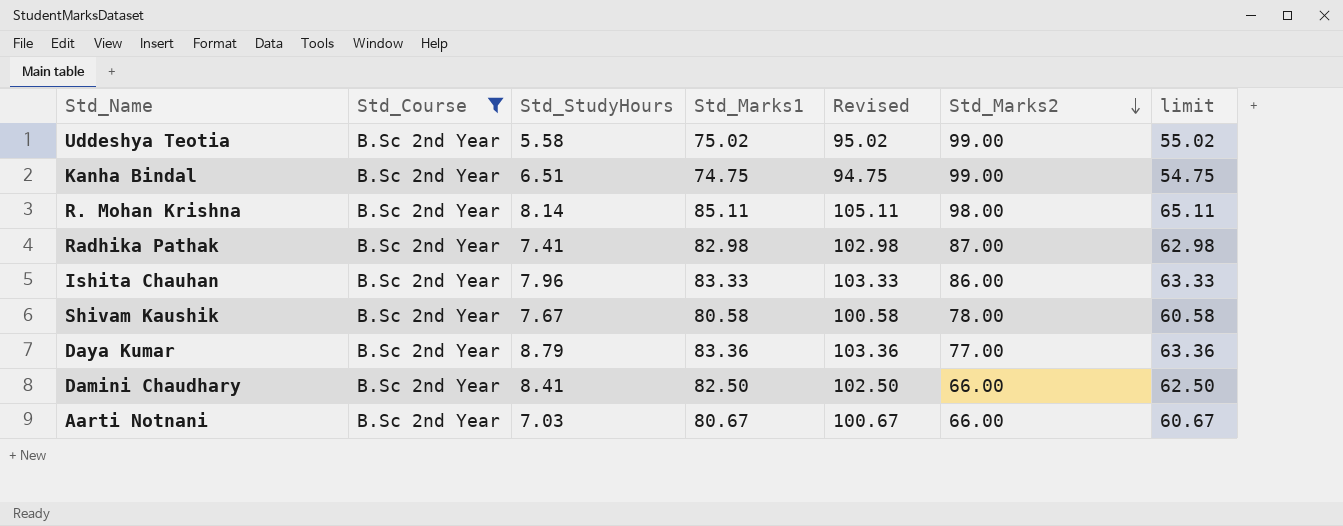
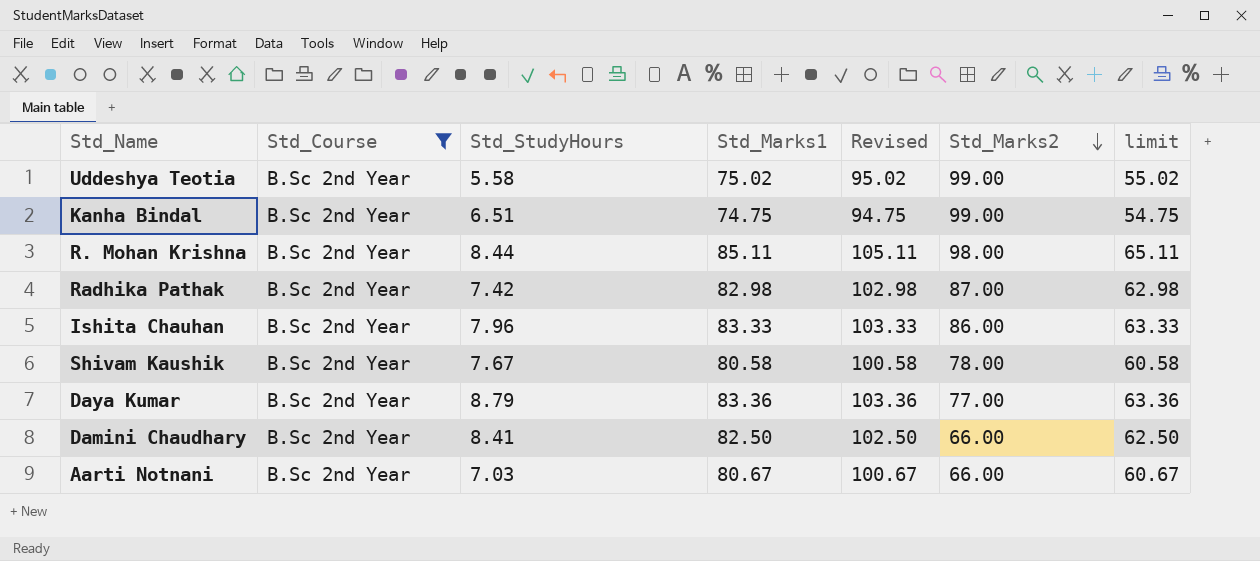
R. Mohan Krishna | Std_StudyHours: 8.14 -> 8.44
Radhika Pathak | Std_StudyHours: 7.41 -> 7.42

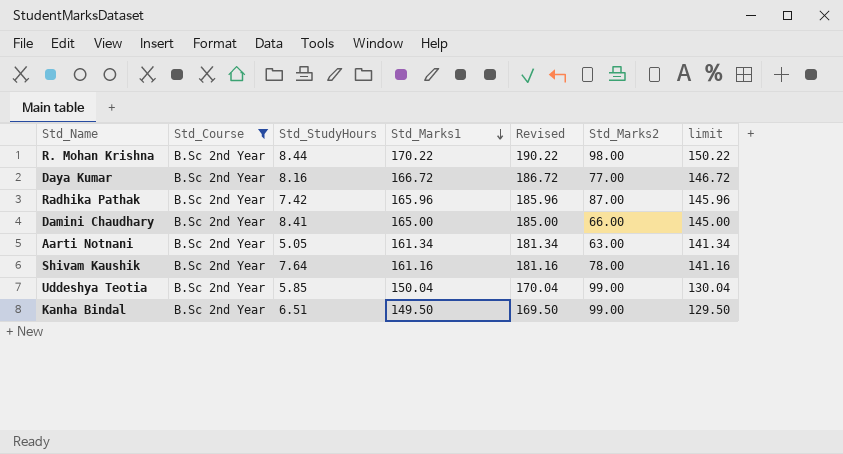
row order: Std_Marks2 descending -> Std_Marks1 descending
row Ishita Chauhan: B.Sc 2nd Year | 7.96 | 83.33 | 103.33 | 86.00 | 63.33 -> none
R. Mohan Krishna | Std_Marks1: 85.11 -> 170.22
R. Mohan Krishna | Revised: 105.11 -> 190.22
R. Mohan Krishna | limit: 65.11 -> 150.22
Daya Kumar | Std_StudyHours: 8.79 -> 8.16
Daya Kumar | Std_Marks1: 83.36 -> 166.72
Daya Kumar | Revised: 103.36 -> 186.72
Daya Kumar | limit: 63.36 -> 146.72
Radhika Pathak | Std_Marks1: 82.98 -> 165.96
Radhika Pathak | Revised: 102.98 -> 185.96
Radhika Pathak | limit: 62.98 -> 145.96
Damini Chaudhary | Std_Marks1: 82.50 -> 165.00
Damini Chaudhary | Revised: 102.50 -> 185.00
Damini Chaudhary | limit: 62.50 -> 145.00
Aarti Notnani | Std_StudyHours: 7.03 -> 5.05
Aarti Notnani | Std_Marks1: 80.67 -> 161.34
Aarti Notnani | Revised: 100.67 -> 181.34
Aarti Notnani | Std_Marks2: 66.00 -> 63.00
Aarti Notnani | limit: 60.67 -> 141.34
Shivam Kaushik | Std_StudyHours: 7.67 -> 7.64
Shivam Kaushik | Std_Marks1: 80.58 -> 161.16
Shivam Kaushik | Revised: 100.58 -> 181.16
Shivam Kaushik | limit: 60.58 -> 141.16
Uddeshya Teotia | Std_StudyHours: 5.58 -> 5.85
Uddeshya Teotia | Std_Marks1: 75.02 -> 150.04
Uddeshya Teotia | Revised: 95.02 -> 170.04
Uddeshya Teotia | limit: 55.02 -> 130.04
Kanha Bindal | Std_Marks1: 74.75 -> 149.50
Kanha Bindal | Revised: 94.75 -> 169.50
Kanha Bindal | limit: 54.75 -> 129.50

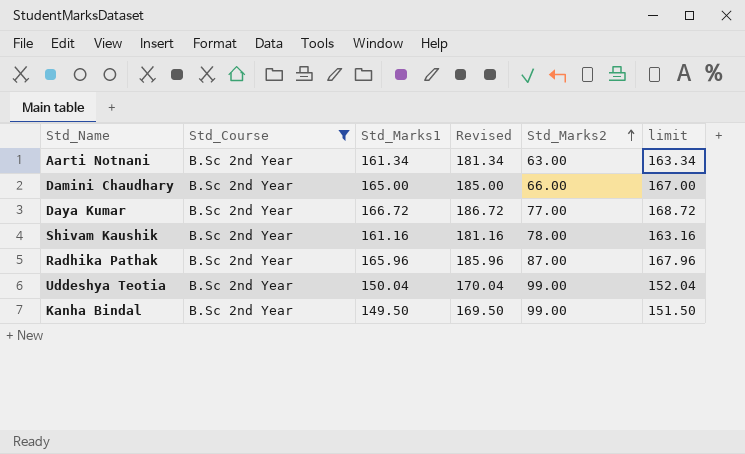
row order: Std_Marks1 descending -> Std_Marks2 ascending
column Std_StudyHours | position: 3 -> none
column limit | formula: [Std_Marks1] - 20 -> [Std_Marks1] + 2
row R. Mohan Krishna: B.Sc 2nd Year | 8.44 | 170.22 | 190.22 | 98.00 | 150.22 -> none

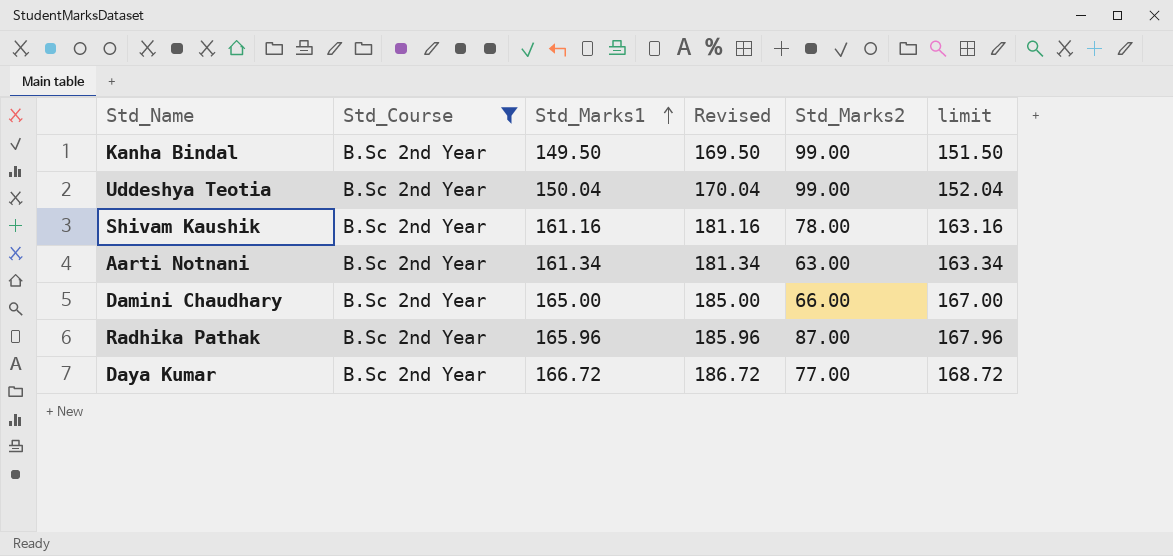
row order: Std_Marks2 ascending -> Std_Marks1 ascending

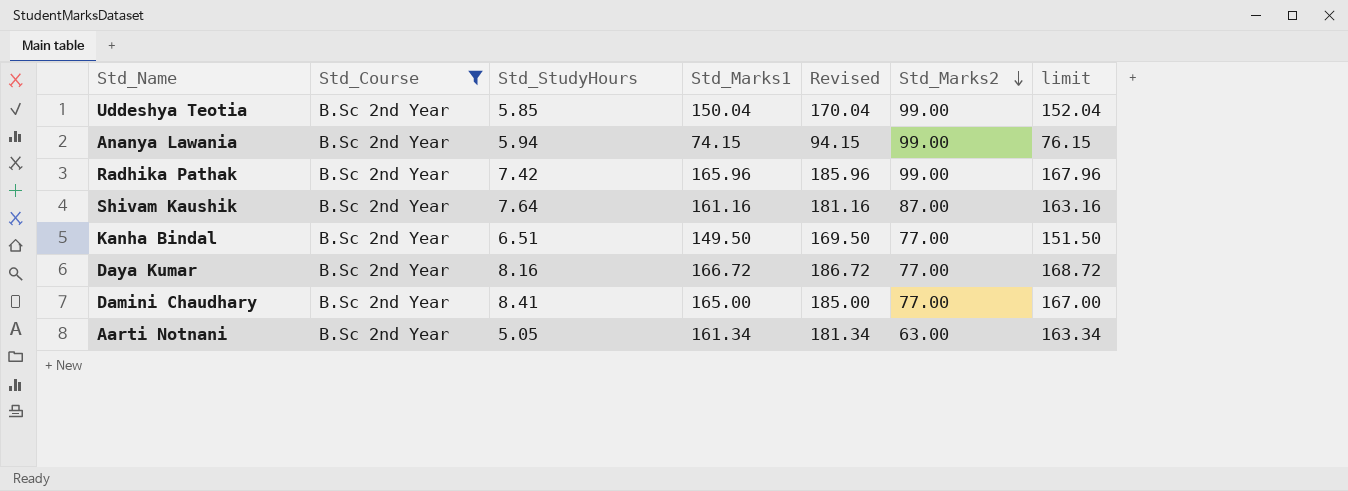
row order: Std_Marks1 ascending -> Std_Marks2 descending
column Std_StudyHours | position: none -> 3
row Ananya Lawania: none -> B.Sc 2nd Year | 5.94 | 74.15 | 94.15 | 99.00 | 76.15
Radhika Pathak | Std_Marks2: 87.00 -> 99.00
Shivam Kaushik | Std_Marks2: 78.00 -> 87.00
Kanha Bindal | Std_Marks2: 99.00 -> 77.00
Damini Chaudhary | Std_Marks2: 66.00 -> 77.00

